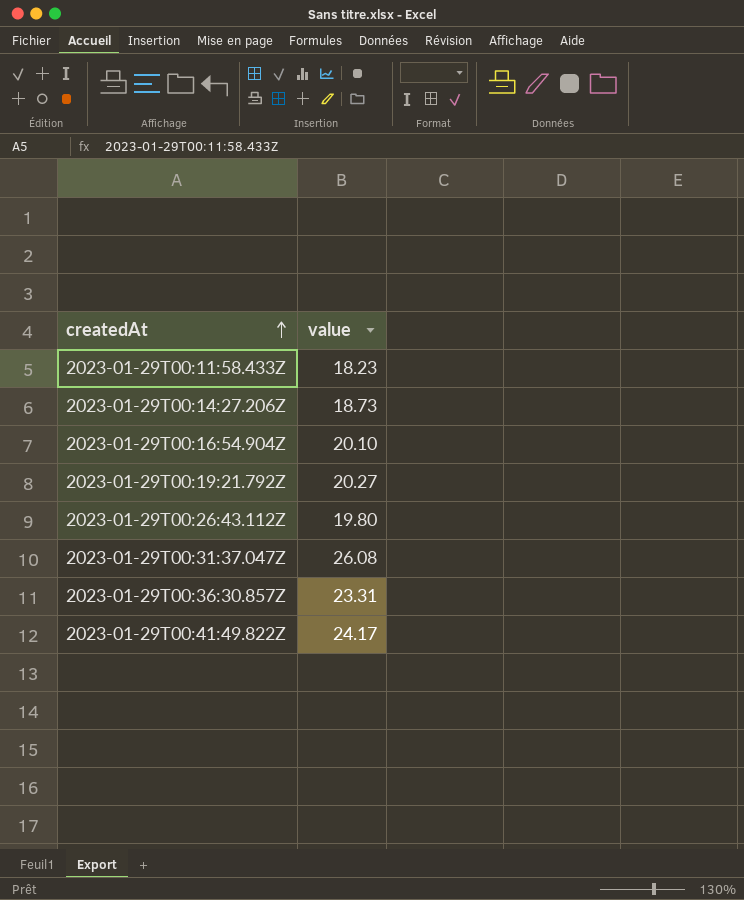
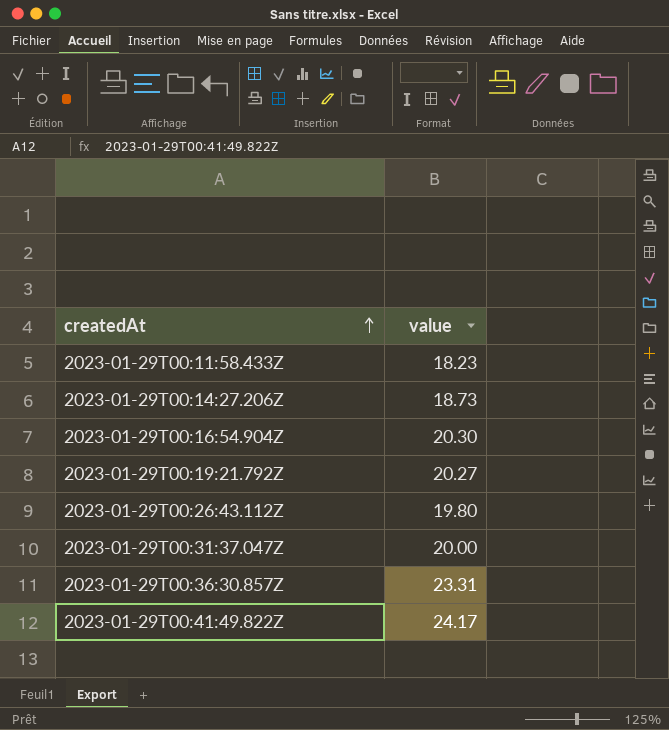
2023-01-29T00:16:54.904Z | value: 20.10 -> 20.30
2023-01-29T00:31:37.047Z | value: 26.08 -> 20.00

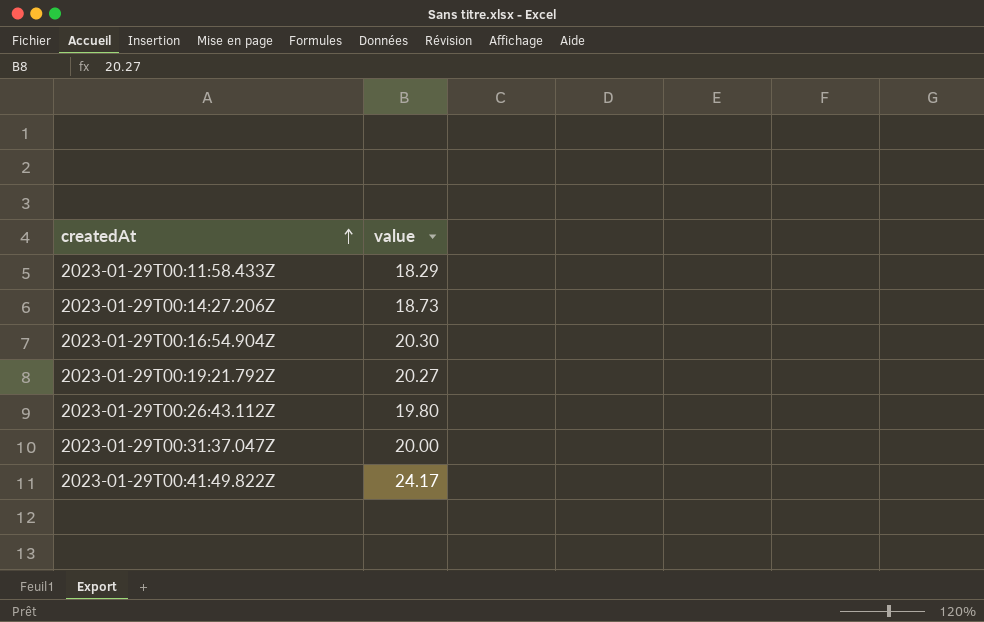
row 2023-01-29T00:36:30.857Z: 23.31 -> none
2023-01-29T00:11:58.433Z | value: 18.23 -> 18.29

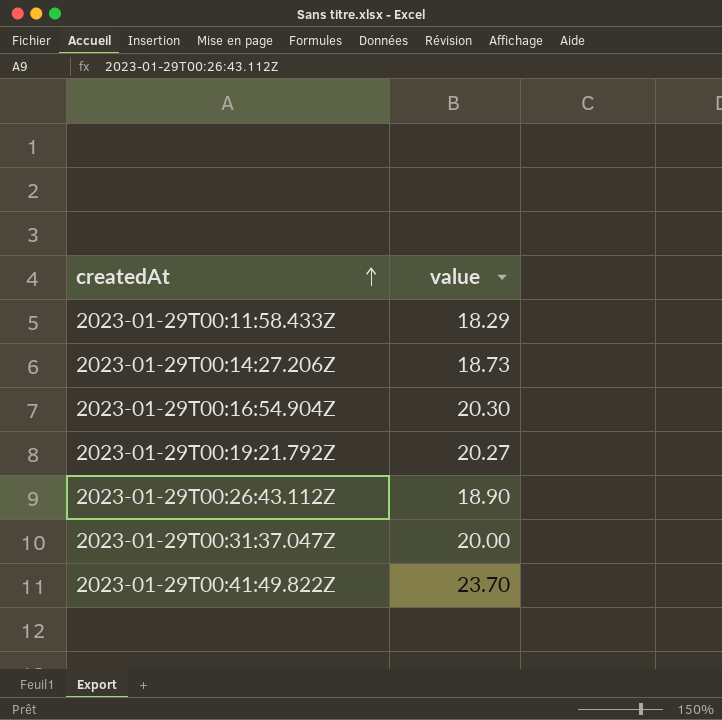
2023-01-29T00:26:43.112Z | value: 19.80 -> 18.90
2023-01-29T00:41:49.822Z | value: 24.17 -> 23.70

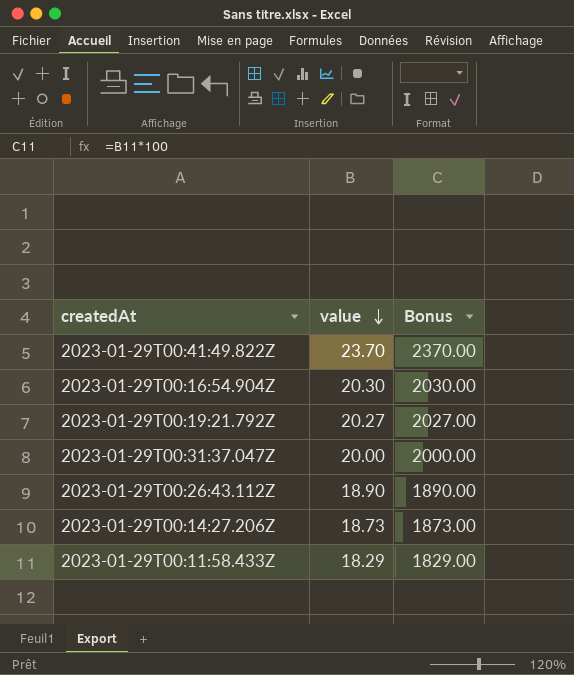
row order: createdAt ascending -> value descending
column Bonus | formula: none -> [value] * 100

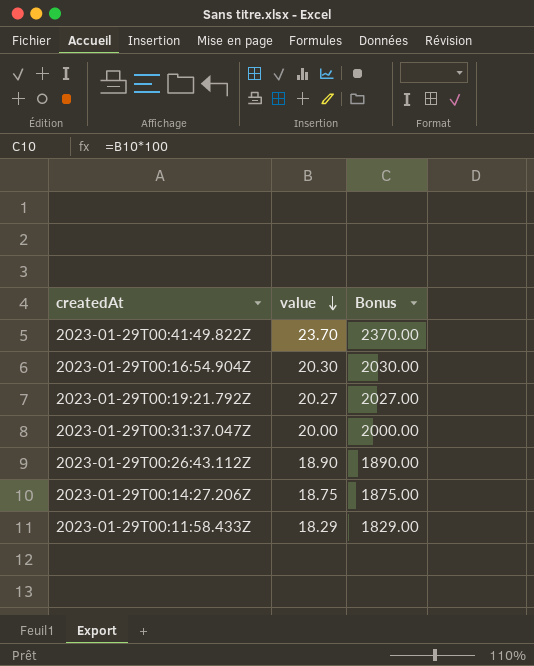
2023-01-29T00:14:27.206Z | value: 18.73 -> 18.75
2023-01-29T00:14:27.206Z | Bonus: 1873.00 -> 1875.00

